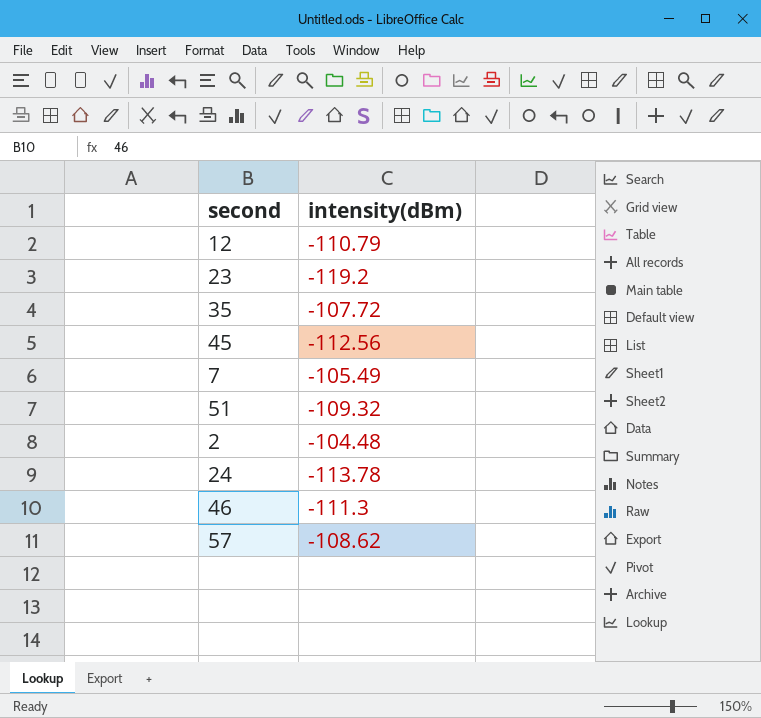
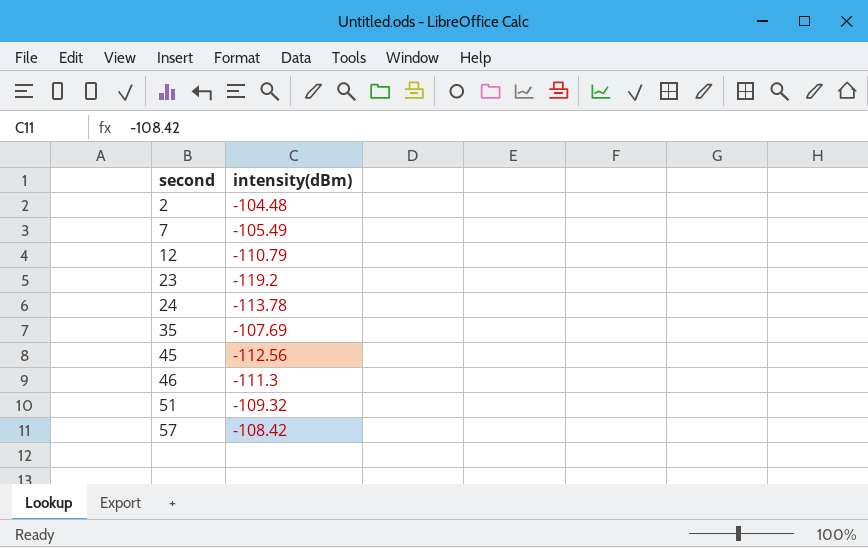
row order: none -> second ascending
35 | intensity(dBm): -107.72 -> -107.69
57 | intensity(dBm): -108.62 -> -108.42

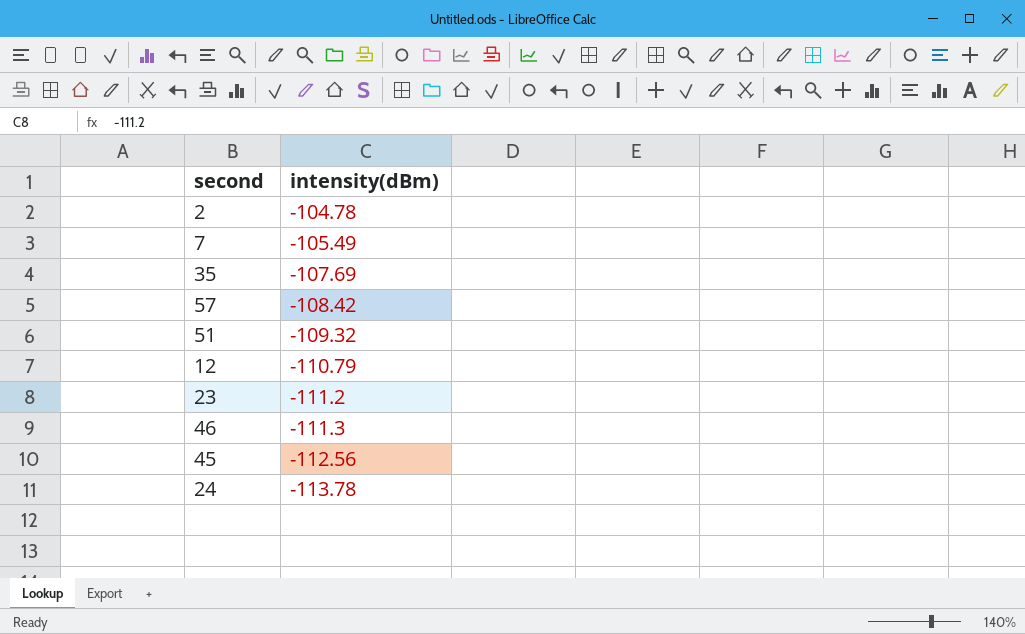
row order: second ascending -> intensity(dBm) descending
2 | intensity(dBm): -104.48 -> -104.78
23 | intensity(dBm): -119.2 -> -111.2

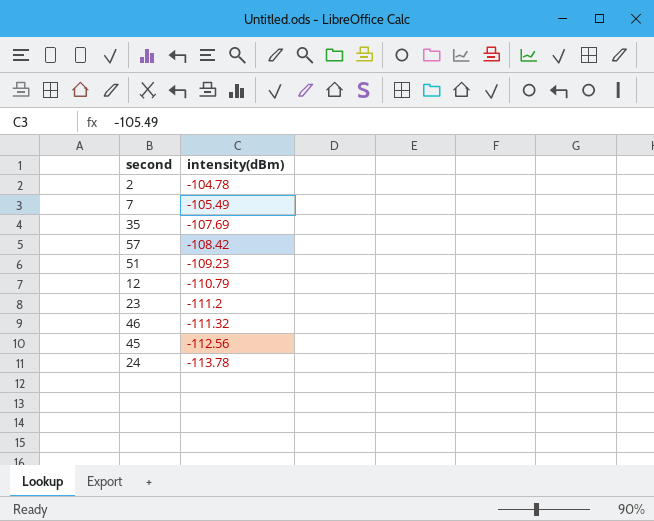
51 | intensity(dBm): -109.32 -> -109.23
46 | intensity(dBm): -111.3 -> -111.32

